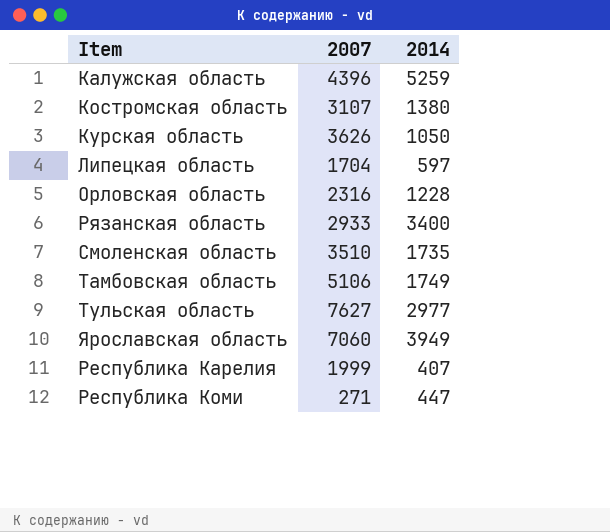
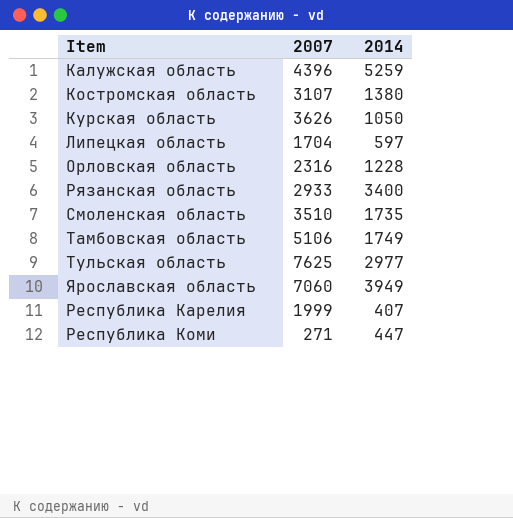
Тульская область | 2007: 7627 -> 7625

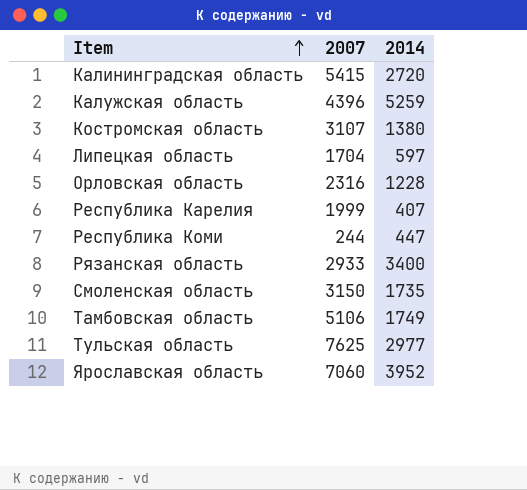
row order: none -> Item ascending
row Курская область: 3626 | 1050 -> none
row Калининградская область: none -> 5415 | 2720
Республика Коми | 2007: 271 -> 244
Смоленская область | 2007: 3510 -> 3150
Ярославская область | 2014: 3949 -> 3952

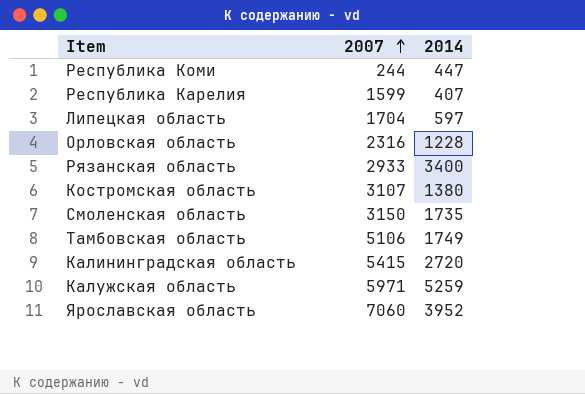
row order: Item ascending -> 2007 ascending
row Тульская область: 7625 | 2977 -> none
Республика Карелия | 2007: 1999 -> 1599
Калужская область | 2007: 4396 -> 5971

